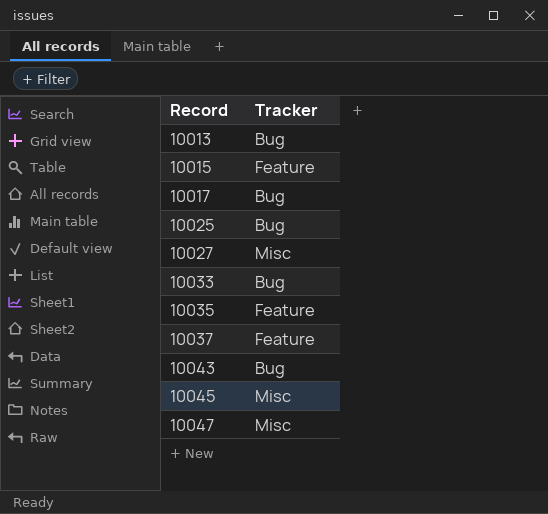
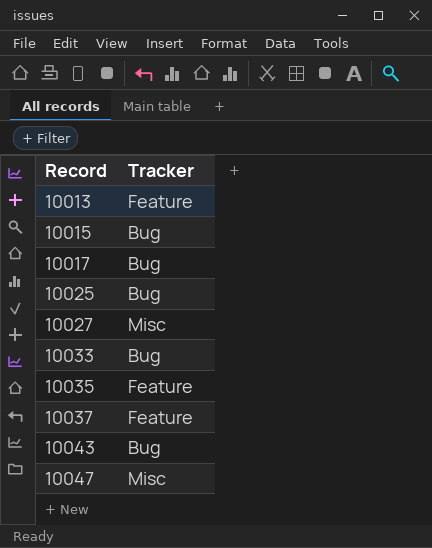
row 10045: Misc -> none
10013 | Tracker: Bug -> Feature
10015 | Tracker: Feature -> Bug

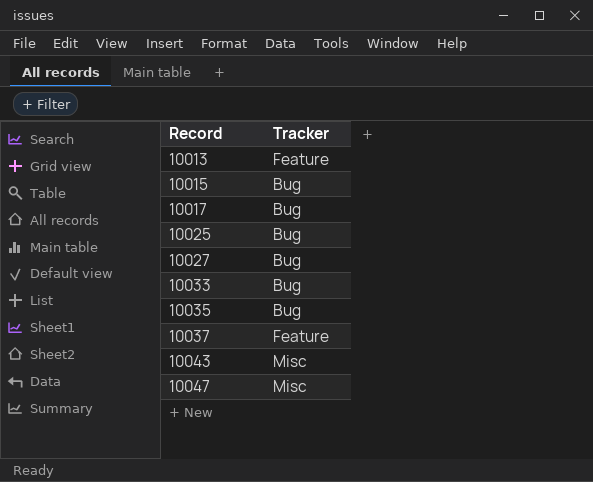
10027 | Tracker: Misc -> Bug
10035 | Tracker: Feature -> Bug
10043 | Tracker: Bug -> Misc

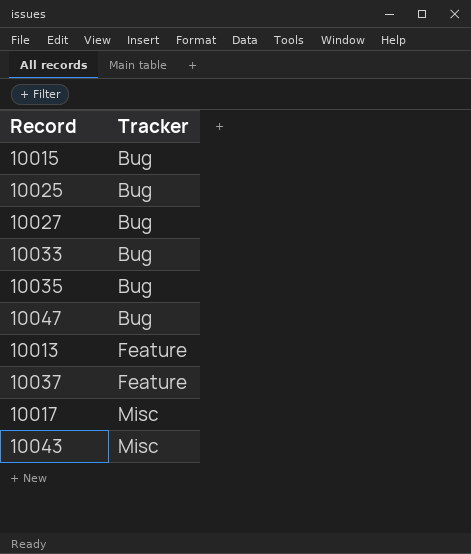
row order: Record ascending -> Tracker ascending
10047 | Tracker: Misc -> Bug
10017 | Tracker: Bug -> Misc

